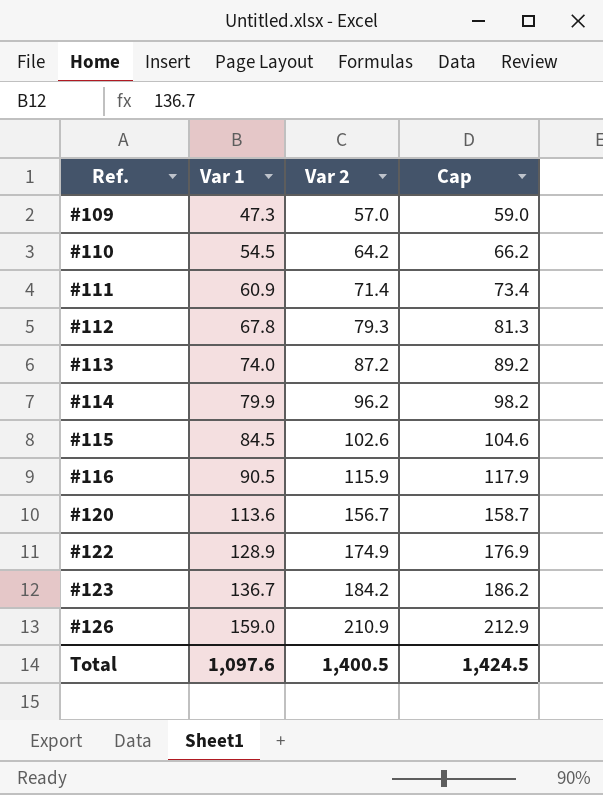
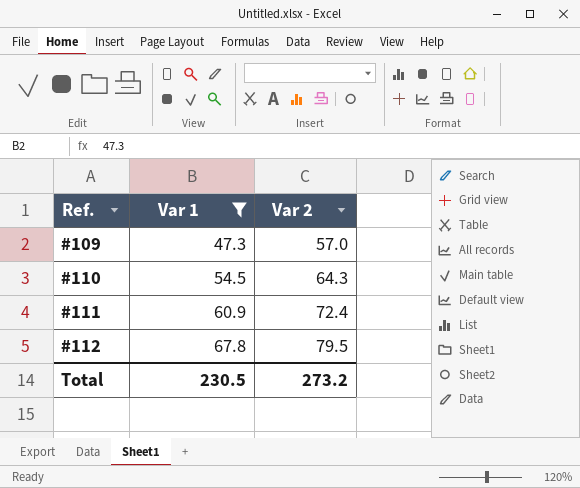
filter: none -> Var 1 <= 67.8
column Cap | formula: [Var 2] + 2 -> none
#110 | Var 2: 64.2 -> 64.3
#111 | Var 2: 71.4 -> 72.4
#112 | Var 2: 79.3 -> 79.5
Total | Var 1: 1,097.6 -> 230.5
Total | Var 2: 1,400.5 -> 273.2

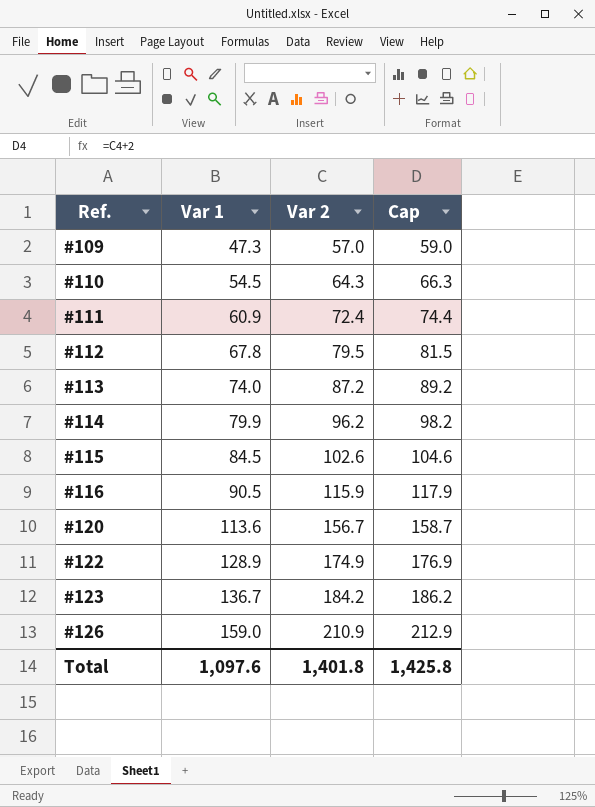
filter: Var 1 <= 67.8 -> none
column Cap | formula: none -> [Var 2] + 2
Total | Var 1: 230.5 -> 1,097.6
Total | Var 2: 273.2 -> 1,401.8

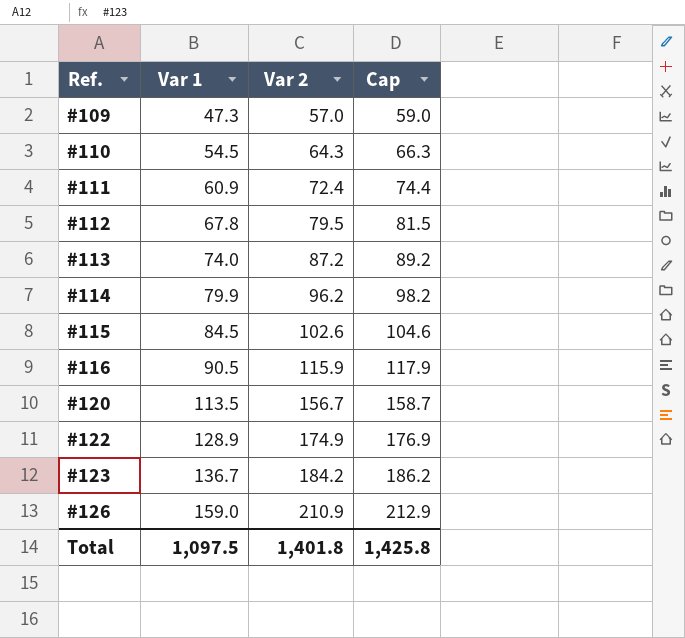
#120 | Var 1: 113.6 -> 113.5
Total | Var 1: 1,097.6 -> 1,097.5

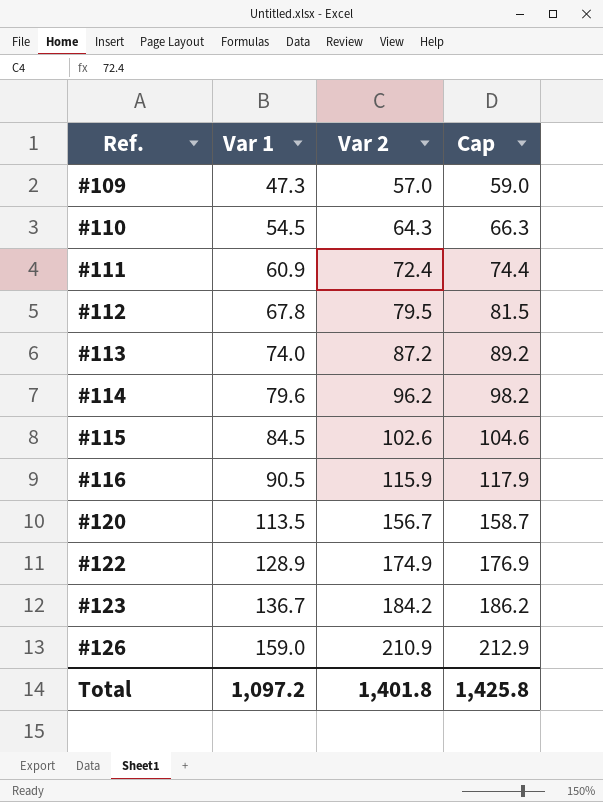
#114 | Var 1: 79.9 -> 79.6
Total | Var 1: 1,097.5 -> 1,097.2

